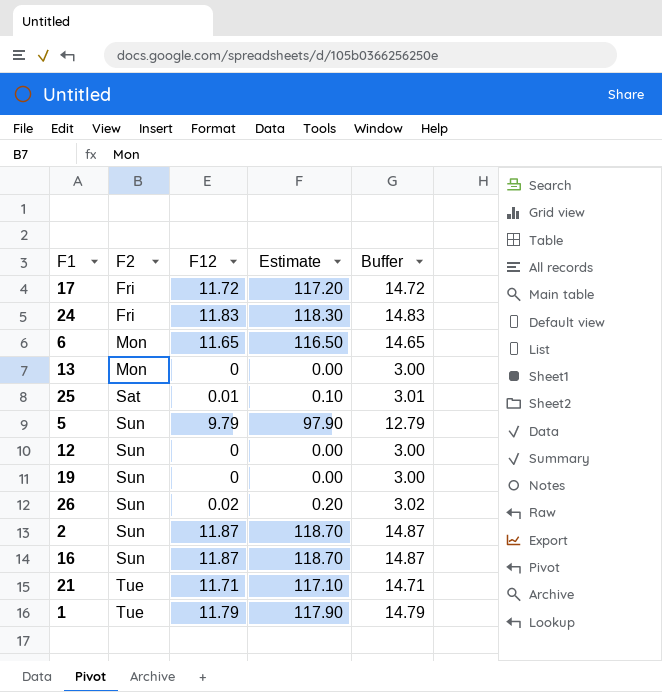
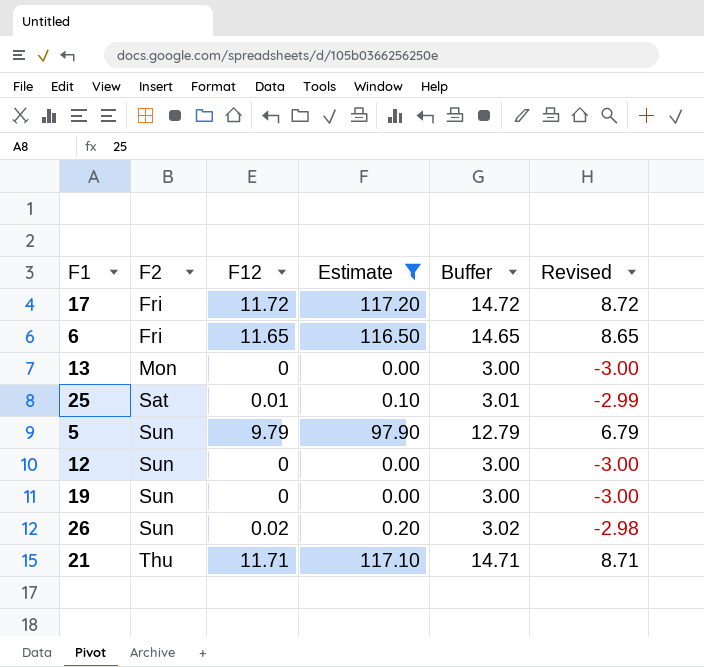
filter: none -> Estimate <= 117.20
column Revised | formula: none -> [F12] - 3
6 | F2: Mon -> Fri
21 | F2: Tue -> Thu

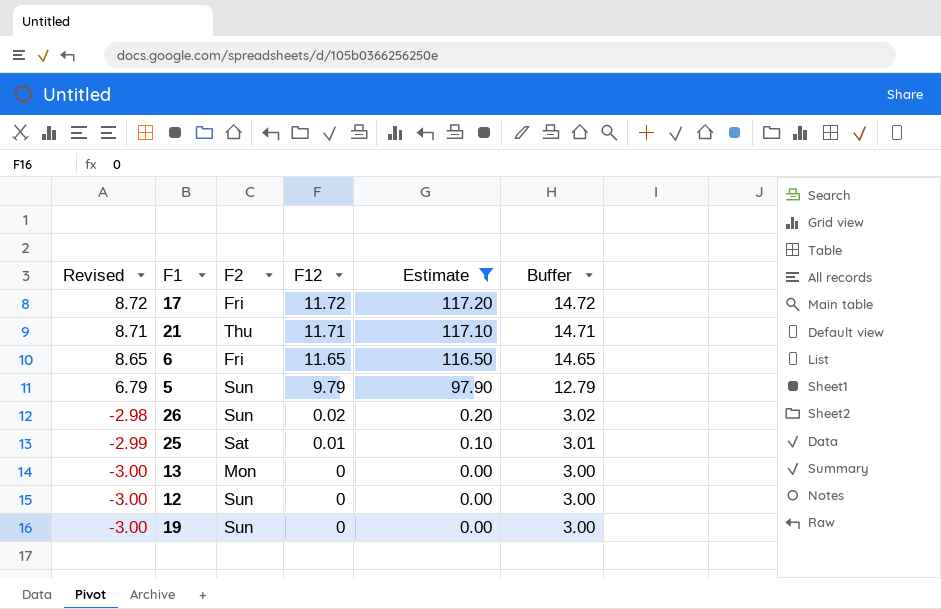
row order: F2 ascending -> Revised descending
column Revised | position: 6 -> 1

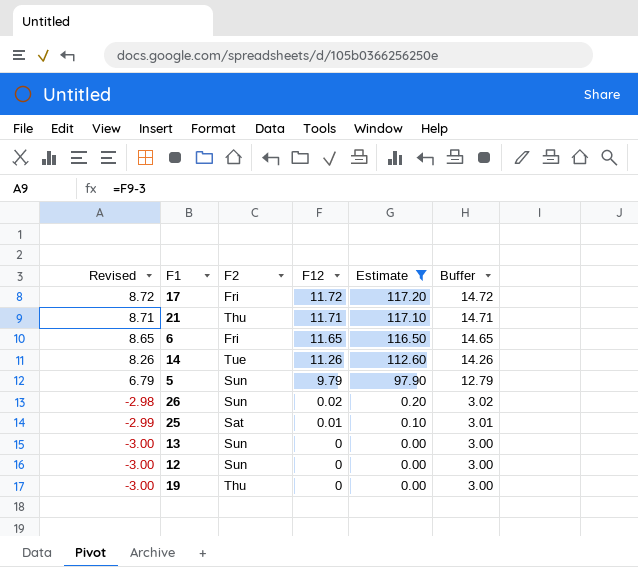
row 14: none -> 8.26 | Tue | 11.26 | 112.60 | 14.26
13 | F2: Mon -> Sun
19 | F2: Sun -> Thu

